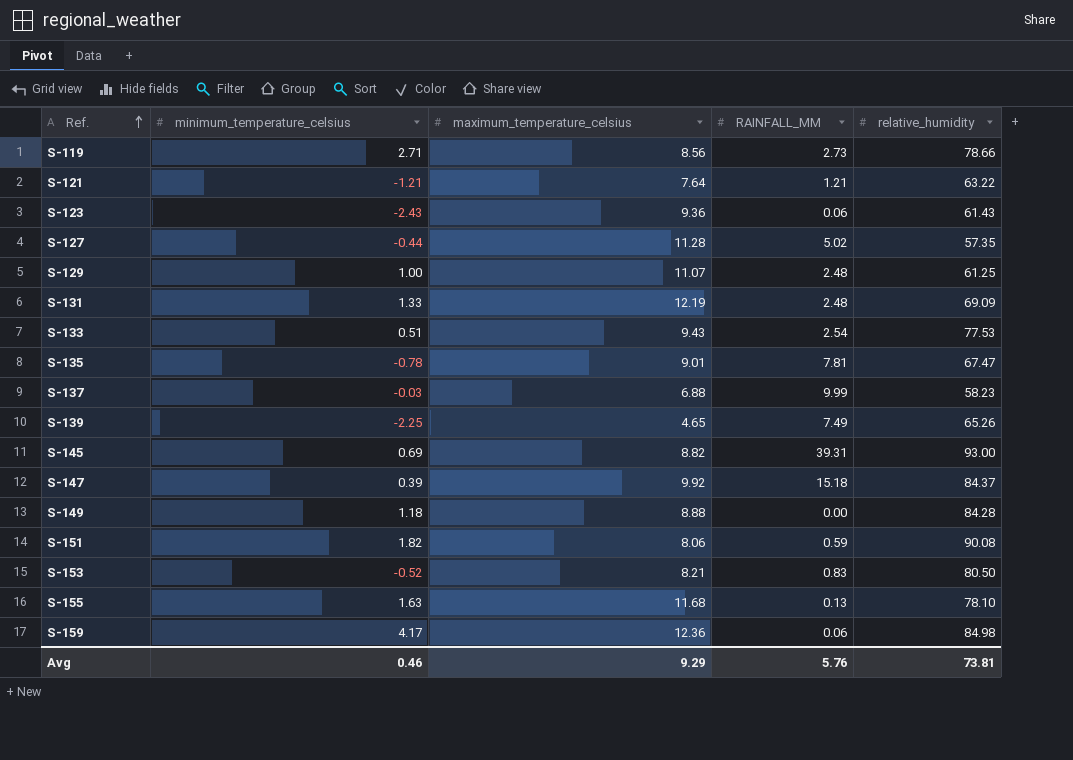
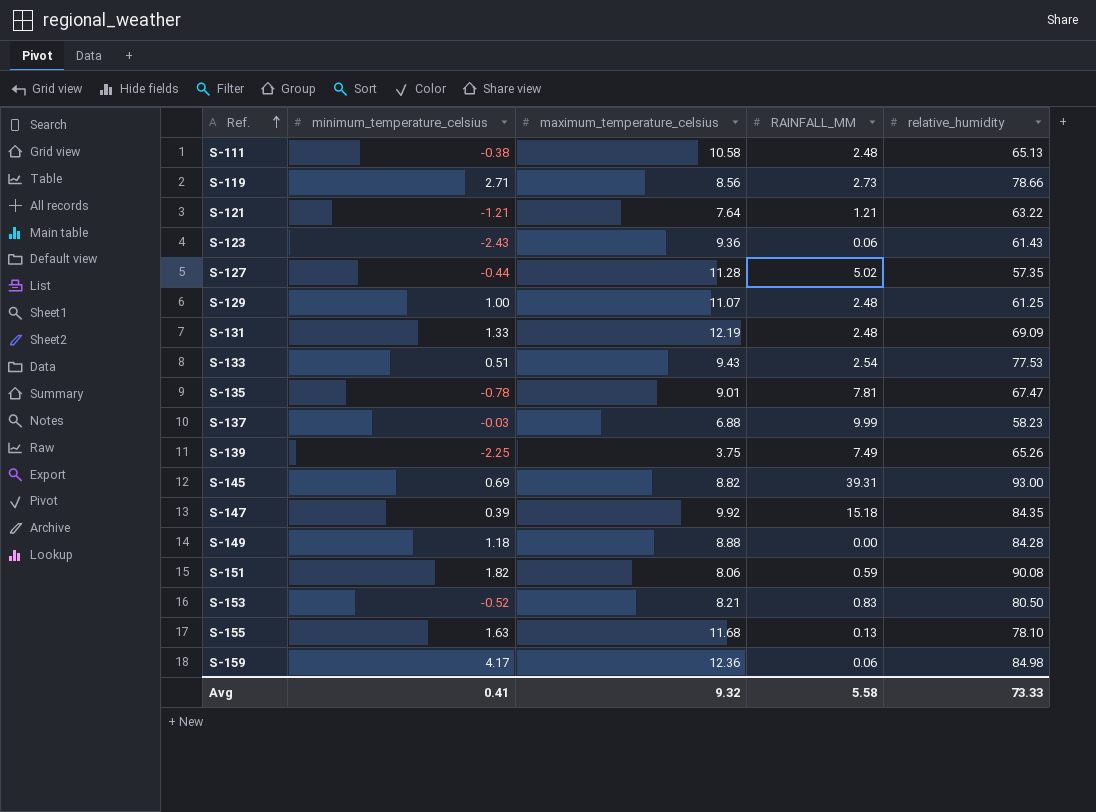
row S-111: none -> -0.38 | 10.58 | 2.48 | 65.13
S-139 | maximum_temperature_celsius: 4.65 -> 3.75
S-147 | relative_humidity: 84.37 -> 84.35
Avg | minimum_temperature_celsius: 0.46 -> 0.41
Avg | maximum_temperature_celsius: 9.29 -> 9.32
Avg | RAINFALL_MM: 5.76 -> 5.58
Avg | relative_humidity: 73.81 -> 73.33

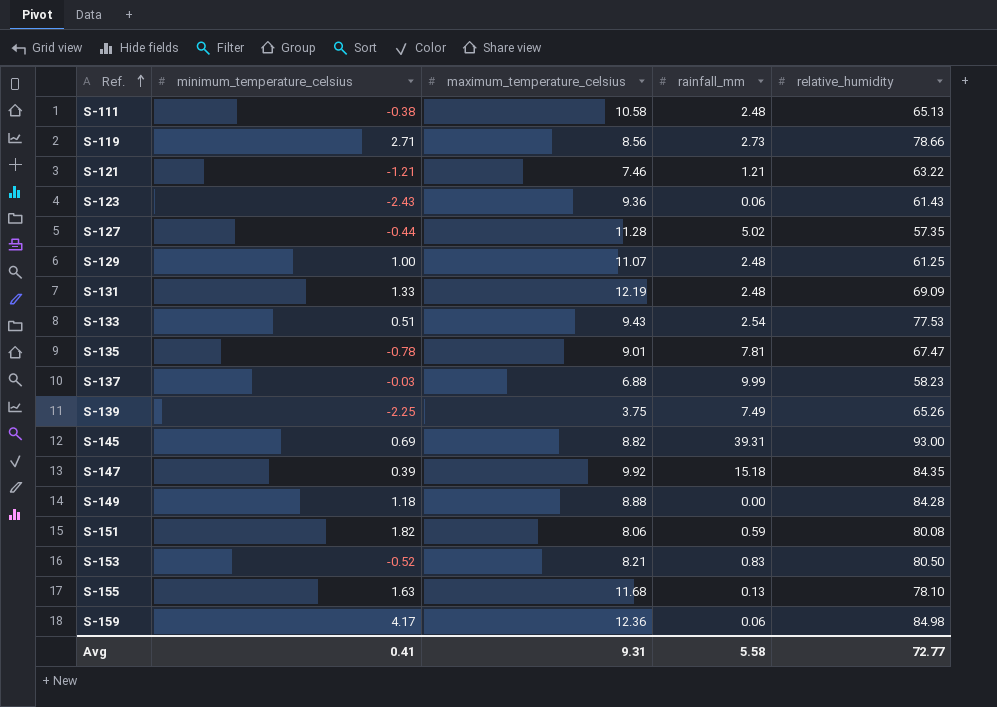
column name: RAINFALL_MM -> rainfall_mm
S-121 | maximum_temperature_celsius: 7.64 -> 7.46
S-151 | relative_humidity: 90.08 -> 80.08
Avg | maximum_temperature_celsius: 9.32 -> 9.31
Avg | relative_humidity: 73.33 -> 72.77

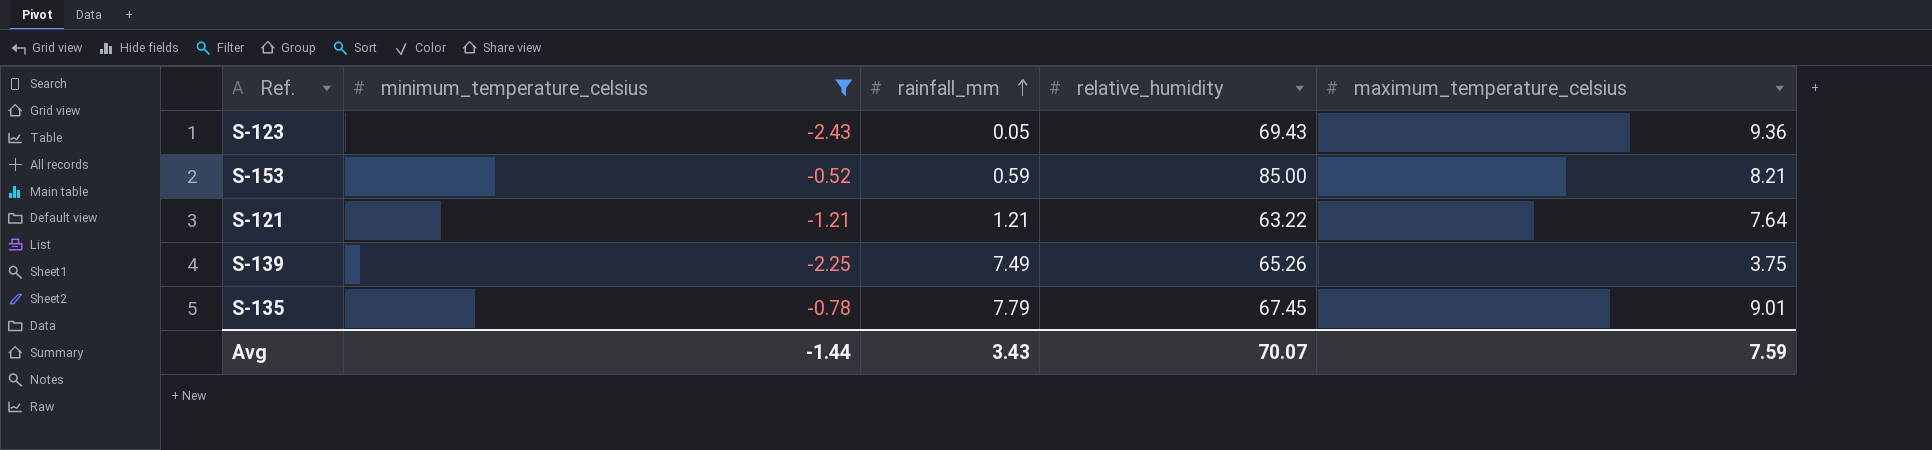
filter: none -> minimum_temperature_celsius <= -0.52
row order: Ref. ascending -> rainfall_mm ascending
column maximum_temperature_celsius | position: 3 -> 5
S-123 | rainfall_mm: 0.06 -> 0.05
S-123 | relative_humidity: 61.43 -> 69.43
S-153 | rainfall_mm: 0.83 -> 0.59
S-153 | relative_humidity: 80.50 -> 85.00
S-121 | maximum_temperature_celsius: 7.46 -> 7.64
S-135 | rainfall_mm: 7.81 -> 7.79
S-135 | relative_humidity: 67.47 -> 67.45
Avg | minimum_temperature_celsius: 0.41 -> -1.44
Avg | rainfall_mm: 5.58 -> 3.43
Avg | relative_humidity: 72.77 -> 70.07
Avg | maximum_temperature_celsius: 9.31 -> 7.59

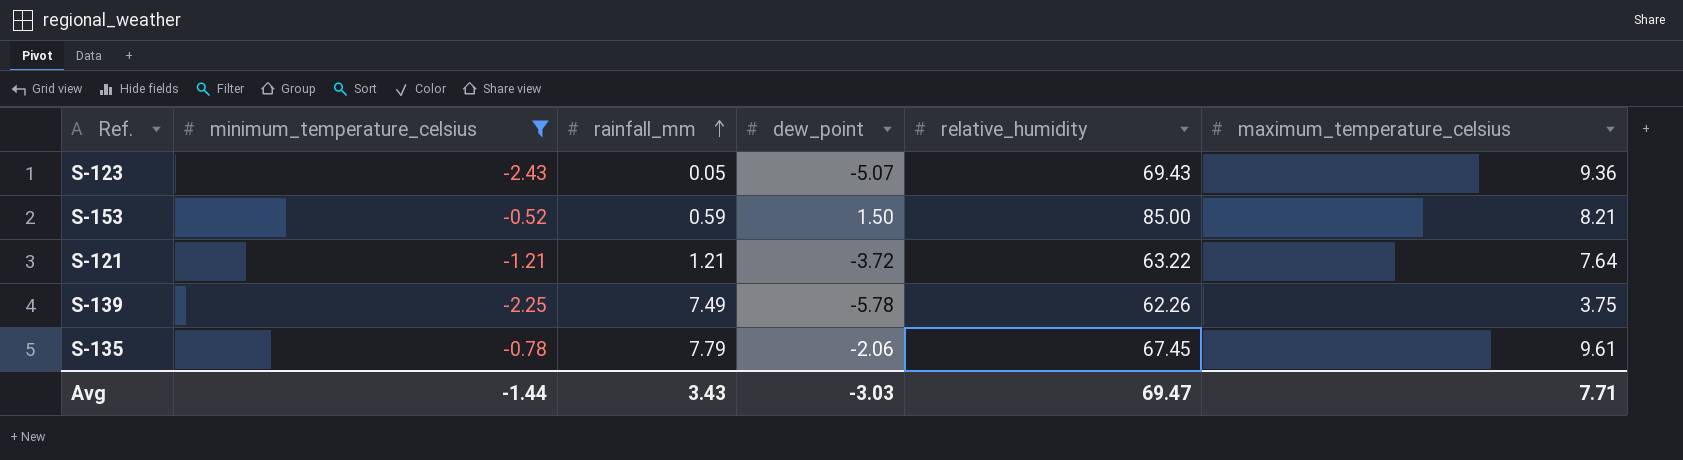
column dew_point | position: none -> 4
S-139 | relative_humidity: 65.26 -> 62.26
S-135 | maximum_temperature_celsius: 9.01 -> 9.61
Avg | relative_humidity: 70.07 -> 69.47
Avg | maximum_temperature_celsius: 7.59 -> 7.71

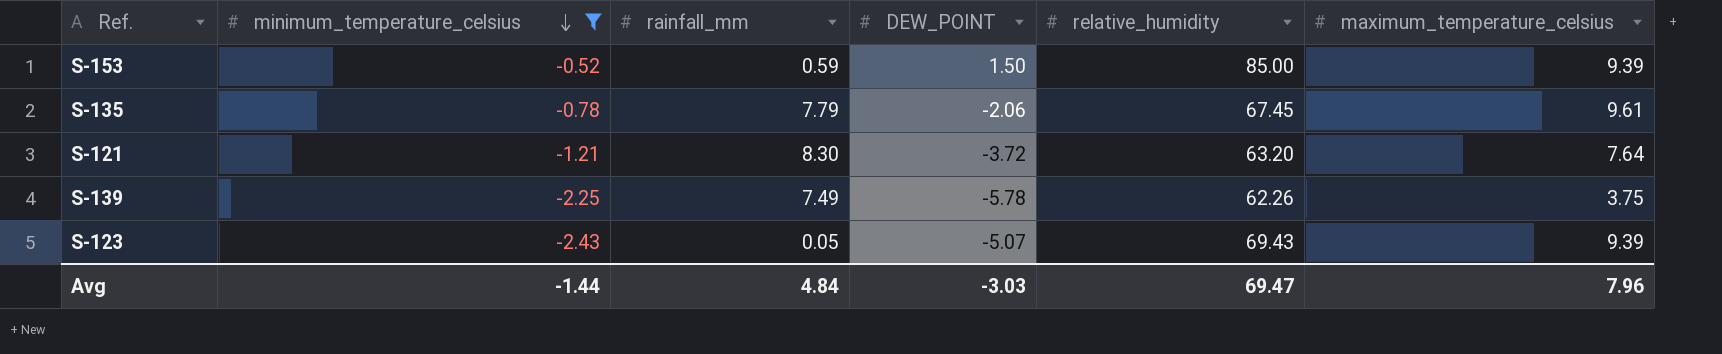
row order: rainfall_mm ascending -> minimum_temperature_celsius descending
column name: dew_point -> DEW_POINT
S-153 | maximum_temperature_celsius: 8.21 -> 9.39
S-121 | rainfall_mm: 1.21 -> 8.30
S-121 | relative_humidity: 63.22 -> 63.20
S-123 | maximum_temperature_celsius: 9.36 -> 9.39
Avg | rainfall_mm: 3.43 -> 4.84
Avg | maximum_temperature_celsius: 7.71 -> 7.96

